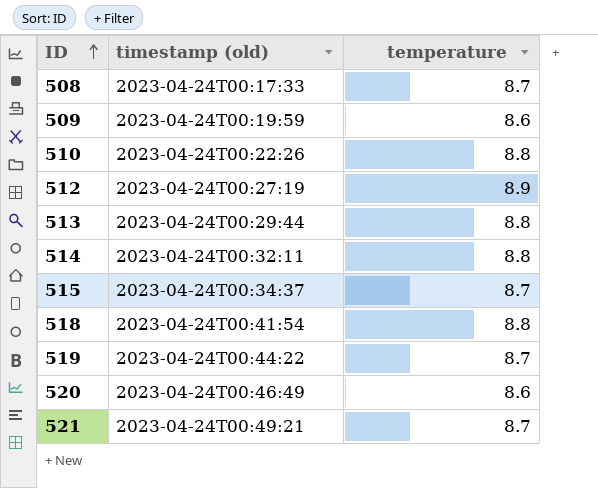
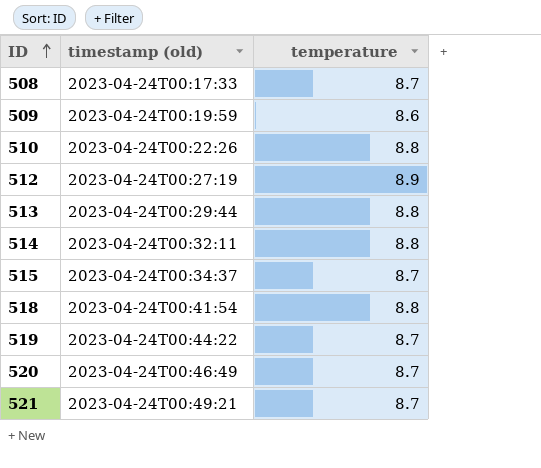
520 | temperature: 8.6 -> 8.7

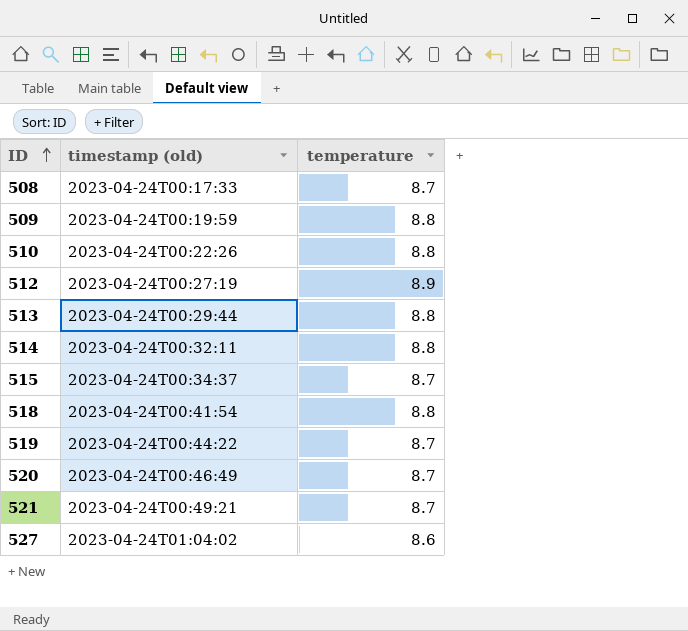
509 | temperature: 8.6 -> 8.8
row 527: none -> 2023-04-24T01:04:02 | 8.6

